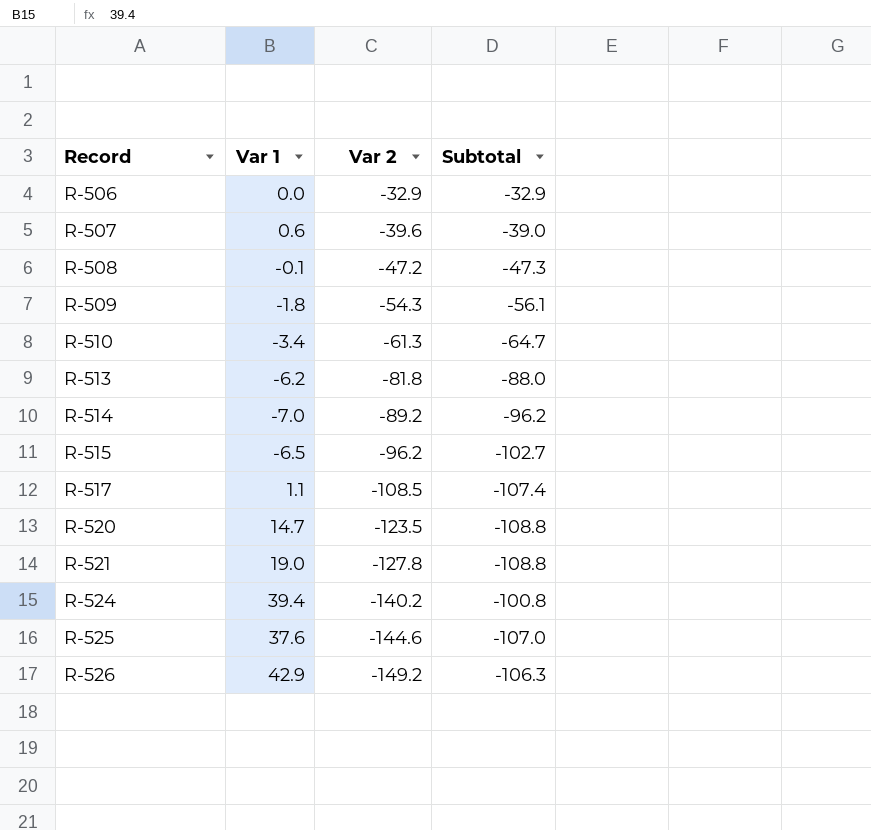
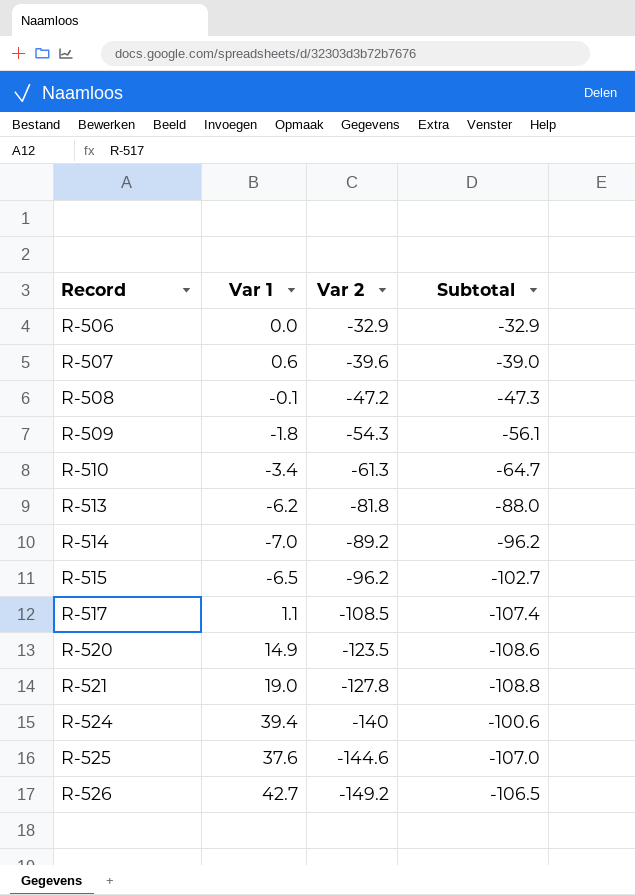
R-520 | Var 1: 14.7 -> 14.9
R-520 | Subtotal: -108.8 -> -108.6
R-524 | Var 2: -140.2 -> -140
R-524 | Subtotal: -100.8 -> -100.6
R-526 | Var 1: 42.9 -> 42.7
R-526 | Subtotal: -106.3 -> -106.5

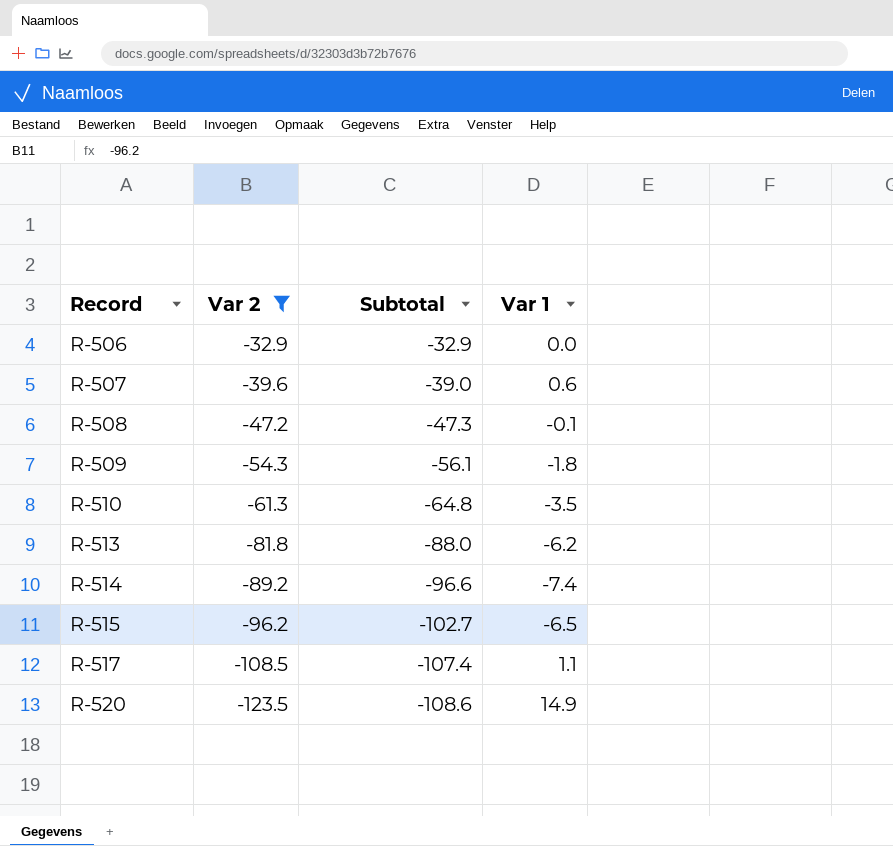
filter: none -> Var 2 >= -123.5
column Var 1 | position: 2 -> 4
R-510 | Subtotal: -64.7 -> -64.8
R-510 | Var 1: -3.4 -> -3.5
R-514 | Subtotal: -96.2 -> -96.6
R-514 | Var 1: -7.0 -> -7.4

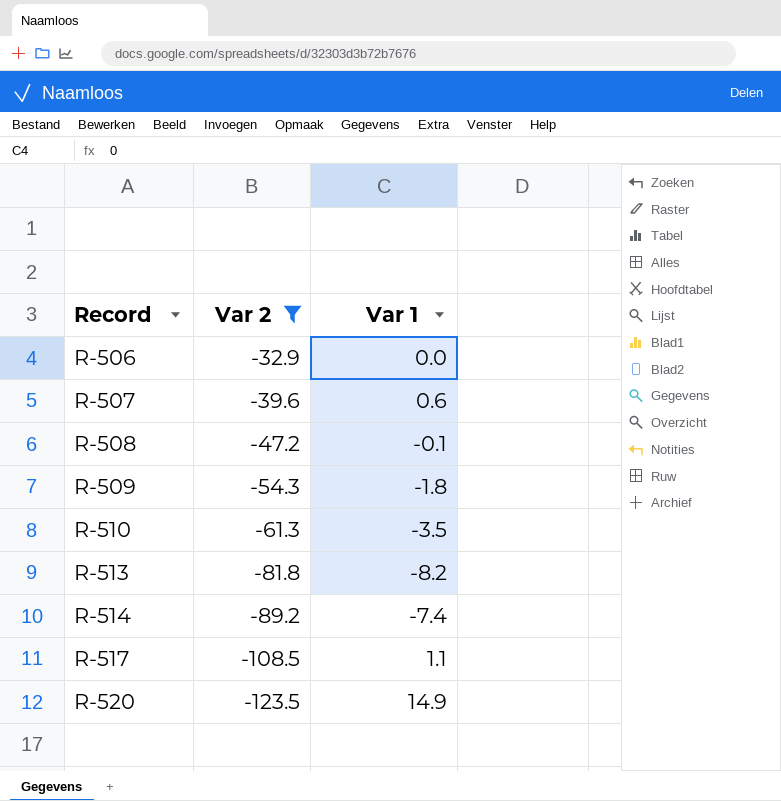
column Subtotal | formula: [Var 2] + [Var 1] -> none
row R-515: -96.2 | -102.7 | -6.5 -> none
R-513 | Var 1: -6.2 -> -8.2

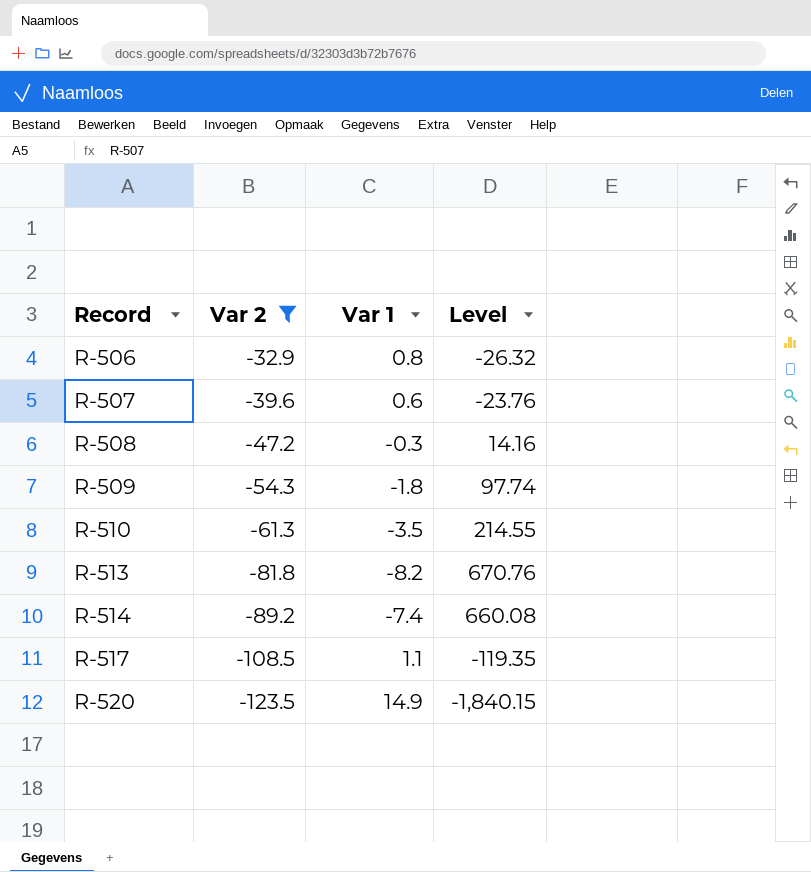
column Level | formula: none -> [Var 2] * [Var 1]
R-506 | Var 1: 0.0 -> 0.8
R-508 | Var 1: -0.1 -> -0.3

